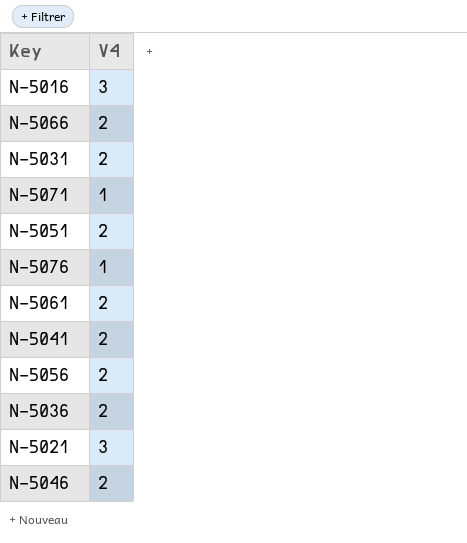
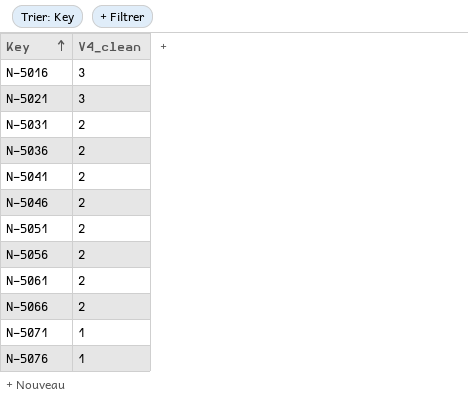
row order: none -> Key ascending
column name: V4 -> V4_clean

